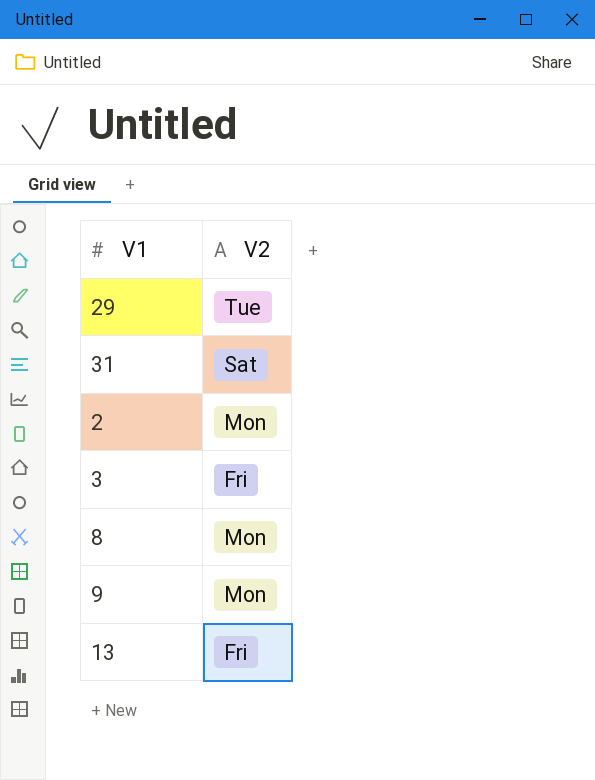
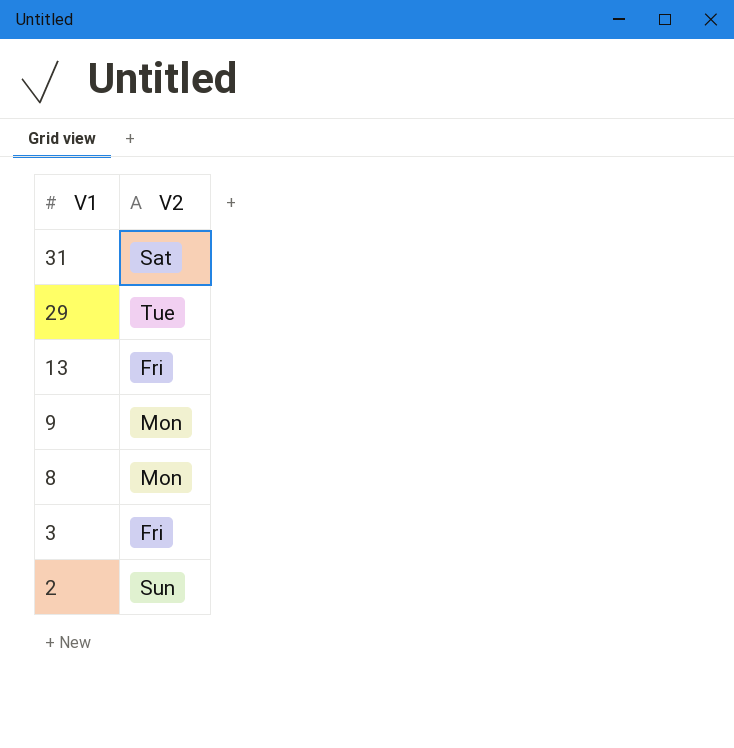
row order: none -> V1 descending
2 | V2: Mon -> Sun

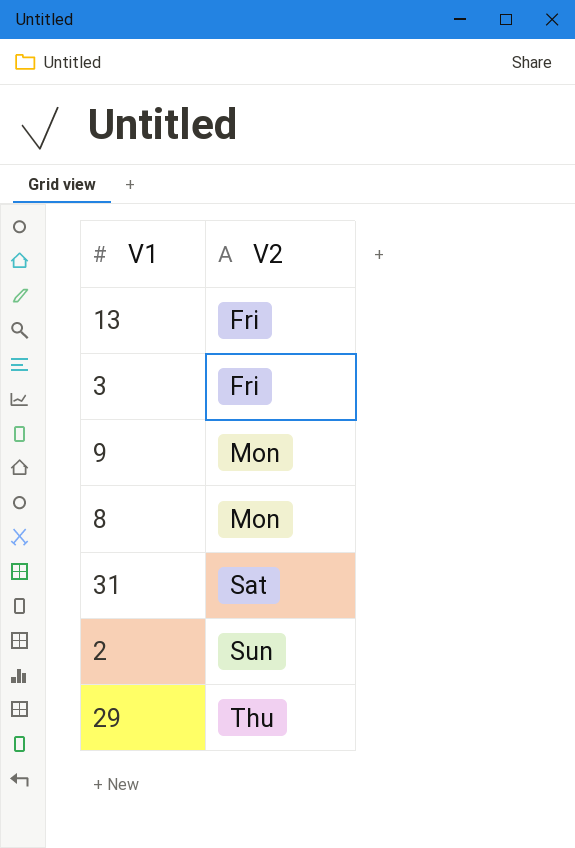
row order: V1 descending -> V2 ascending
29 | V2: Tue -> Thu

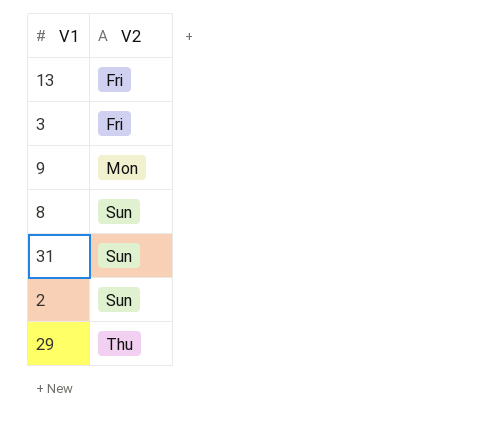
8 | V2: Mon -> Sun
31 | V2: Sat -> Sun

